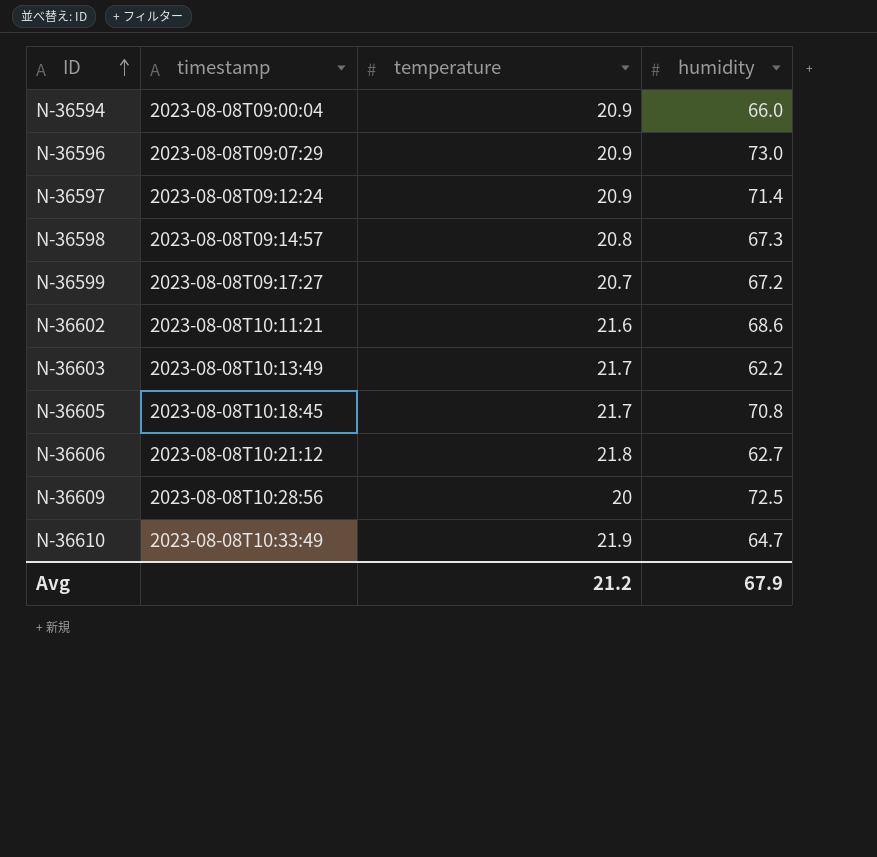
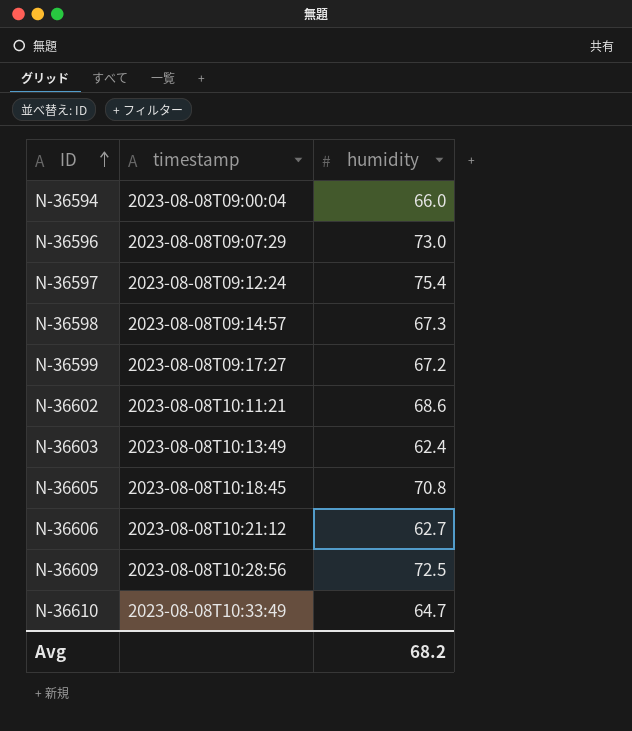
column temperature | position: 3 -> none
N-36597 | humidity: 71.4 -> 75.4
N-36603 | humidity: 62.2 -> 62.4
Avg | humidity: 67.9 -> 68.2

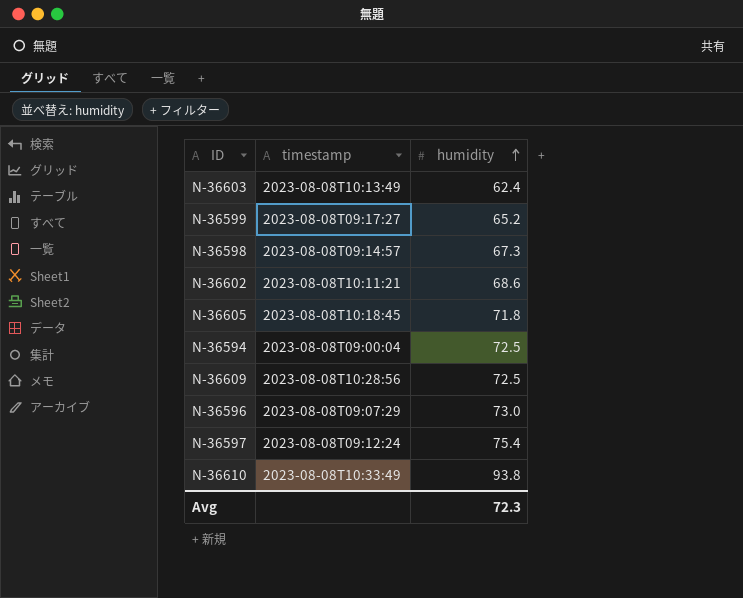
row order: ID ascending -> humidity ascending
row N-36606: 2023-08-08T10:21:12 | 62.7 -> none
N-36599 | humidity: 67.2 -> 65.2
N-36605 | humidity: 70.8 -> 71.8
N-36594 | humidity: 66.0 -> 72.5
N-36610 | humidity: 64.7 -> 93.8
Avg | humidity: 68.2 -> 72.3

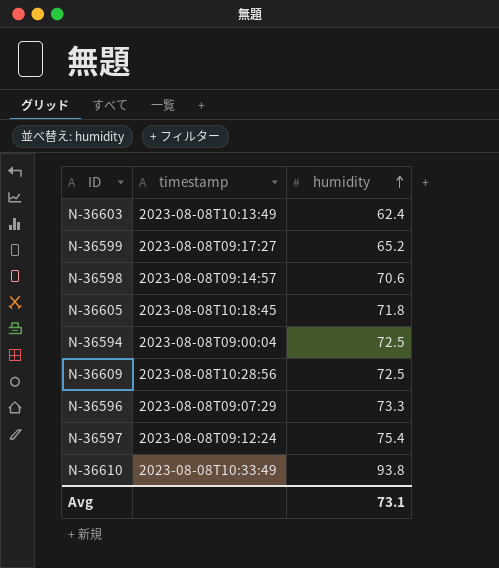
row N-36602: 2023-08-08T10:11:21 | 68.6 -> none
N-36598 | humidity: 67.3 -> 70.6
N-36596 | humidity: 73.0 -> 73.3
Avg | humidity: 72.3 -> 73.1

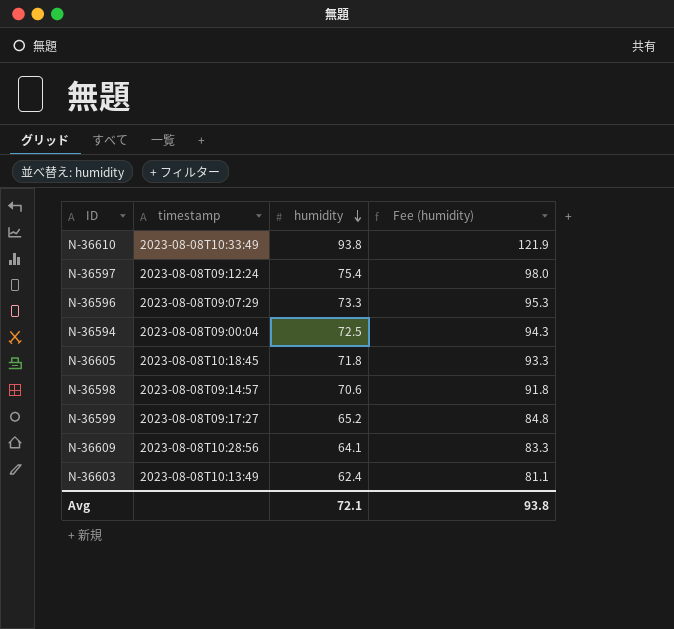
row order: humidity ascending -> humidity descending
column Fee (humidity) | formula: none -> [humidity] * 1.3
N-36609 | humidity: 72.5 -> 64.1
Avg | humidity: 73.1 -> 72.1

